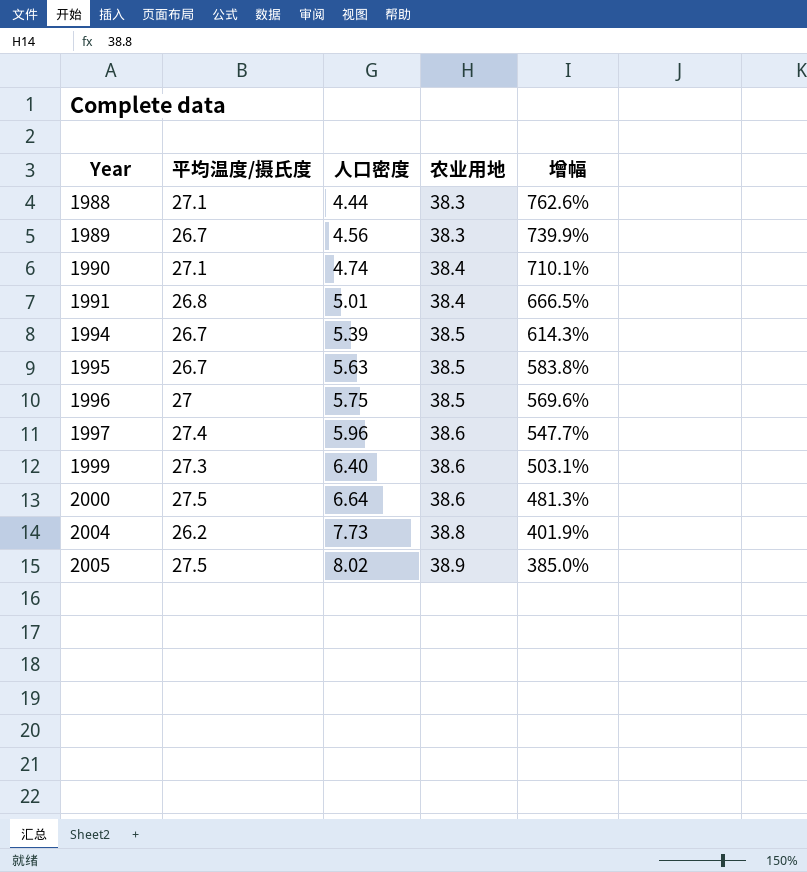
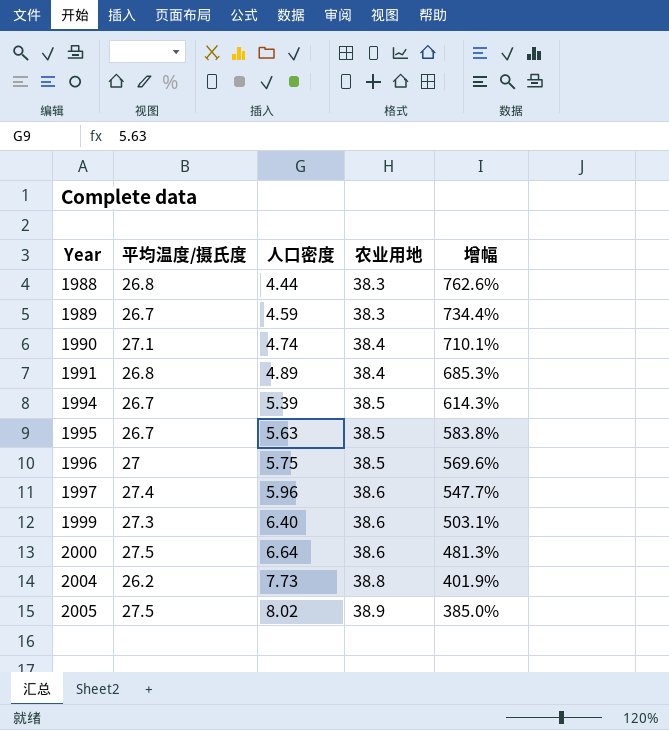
1988 | 平均温度/摄氏度: 27.1 -> 26.8
1989 | 人口密度: 4.56 -> 4.59
1989 | 增幅: 739.9% -> 734.4%
1991 | 人口密度: 5.01 -> 4.89
1991 | 增幅: 666.5% -> 685.3%

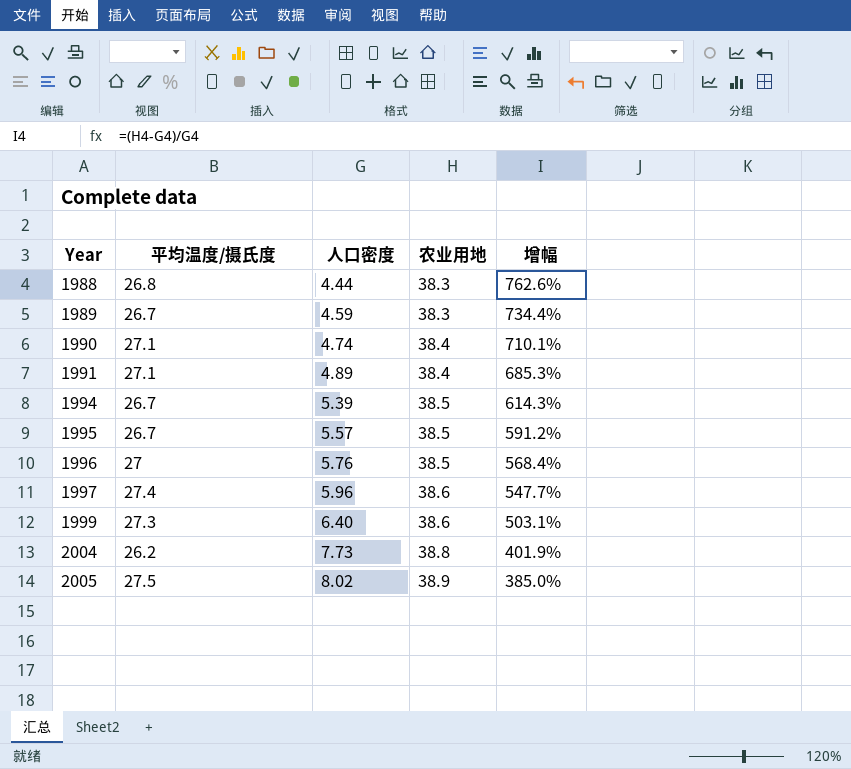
row 2000: 27.5 | 6.64 | 38.6 | 481.3% -> none
1991 | 平均温度/摄氏度: 26.8 -> 27.1
1995 | 人口密度: 5.63 -> 5.57
1995 | 增幅: 583.8% -> 591.2%
1996 | 人口密度: 5.75 -> 5.76
1996 | 增幅: 569.6% -> 568.4%

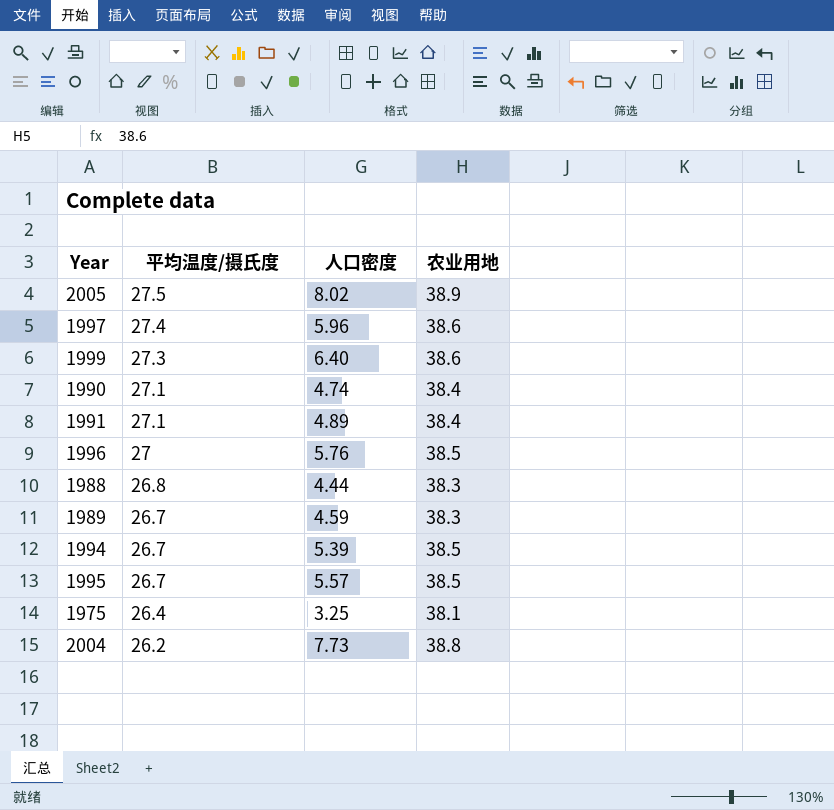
row order: Year ascending -> 平均温度/摄氏度 descending
column 增幅 | formula: ([农业用地] - [人口密度]) / [人口密度] -> none
row 1975: none -> 26.4 | 3.25 | 38.1

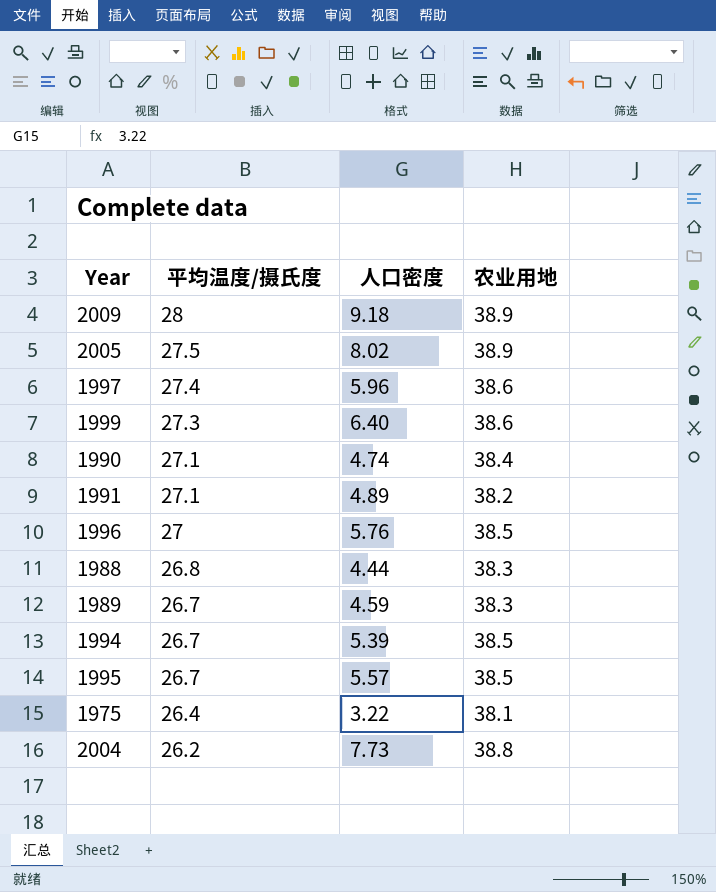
row 2009: none -> 28 | 9.18 | 38.9
1991 | 农业用地: 38.4 -> 38.2
1975 | 人口密度: 3.25 -> 3.22

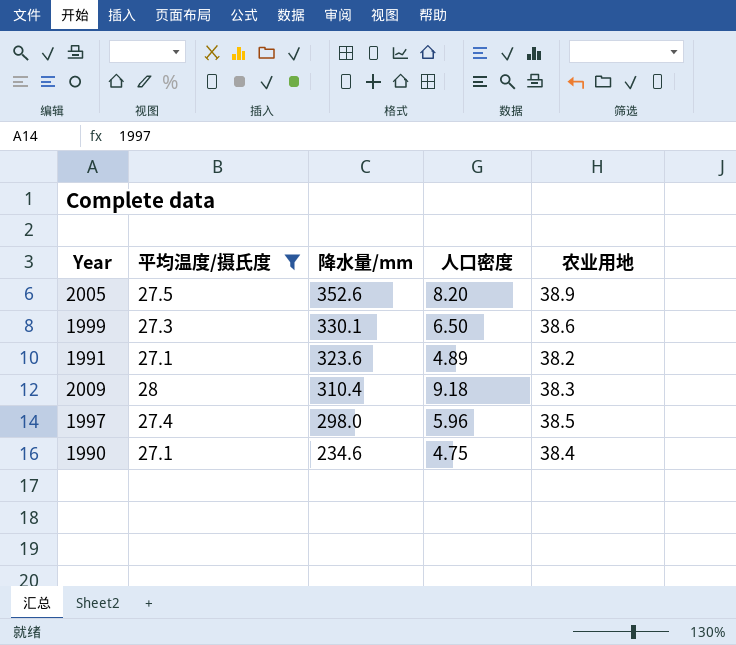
filter: none -> 平均温度/摄氏度 >= 27.1
row order: 平均温度/摄氏度 descending -> 降水量/mm descending
column 降水量/mm | position: none -> 3
2005 | 人口密度: 8.02 -> 8.20
1999 | 人口密度: 6.40 -> 6.50
2009 | 农业用地: 38.9 -> 38.3
1997 | 农业用地: 38.6 -> 38.5
1990 | 人口密度: 4.74 -> 4.75

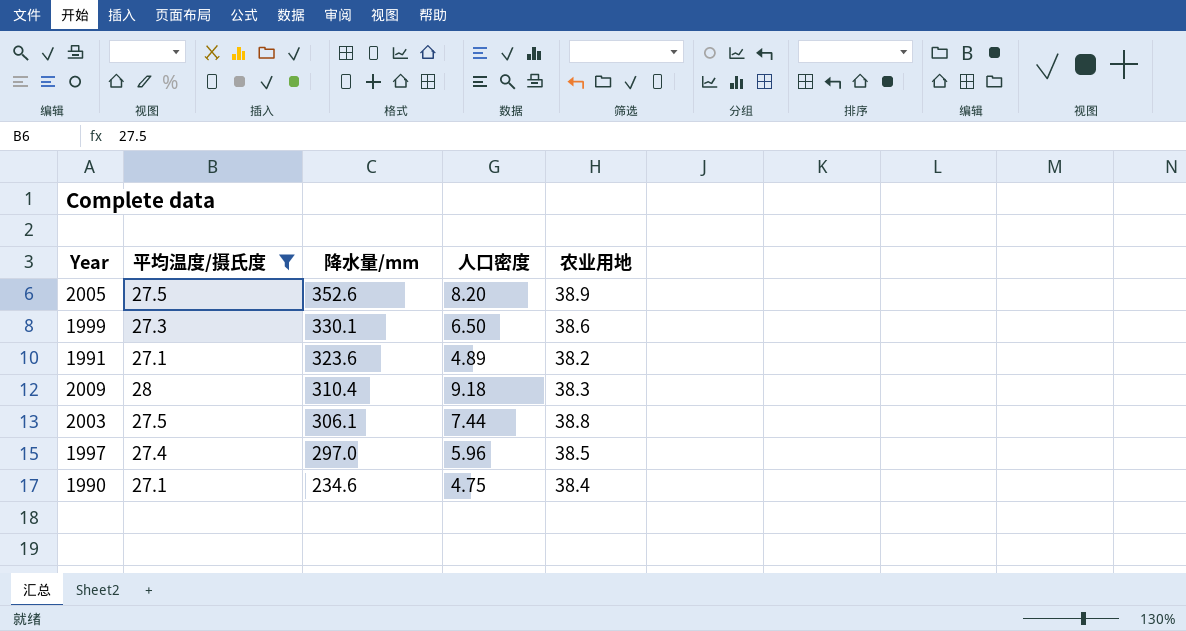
row 2003: none -> 27.5 | 306.1 | 7.44 | 38.8
1997 | 降水量/mm: 298.0 -> 297.0

